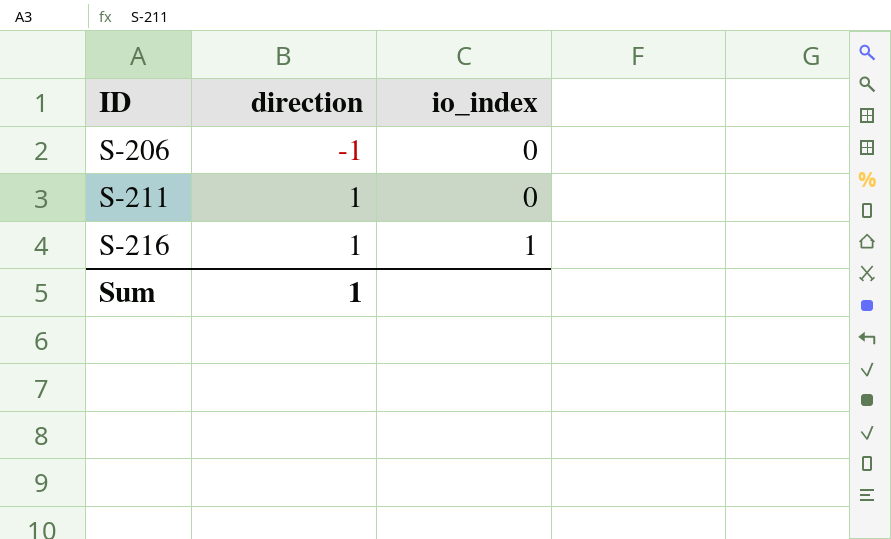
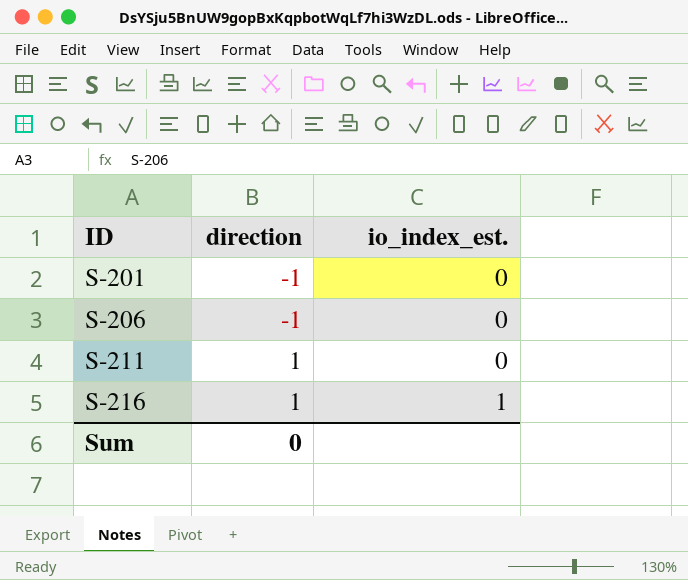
column name: io_index -> io_index_est.
row S-201: none -> -1 | 0
Sum | direction: 1 -> 0

